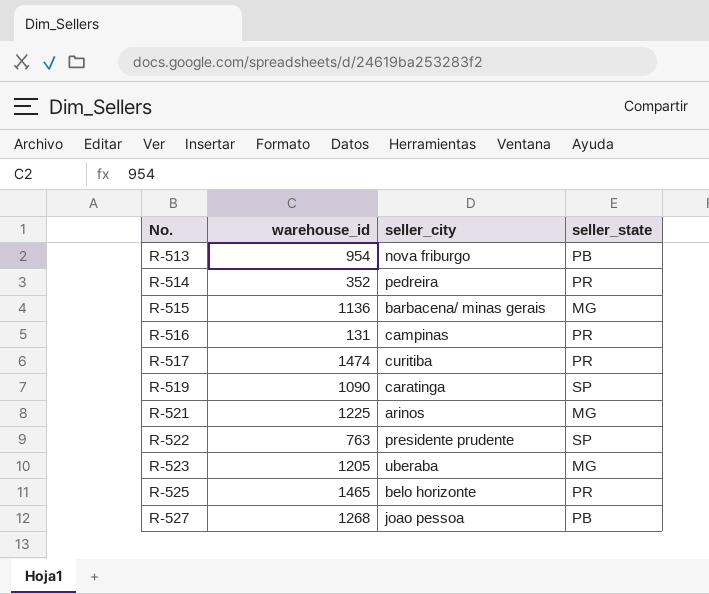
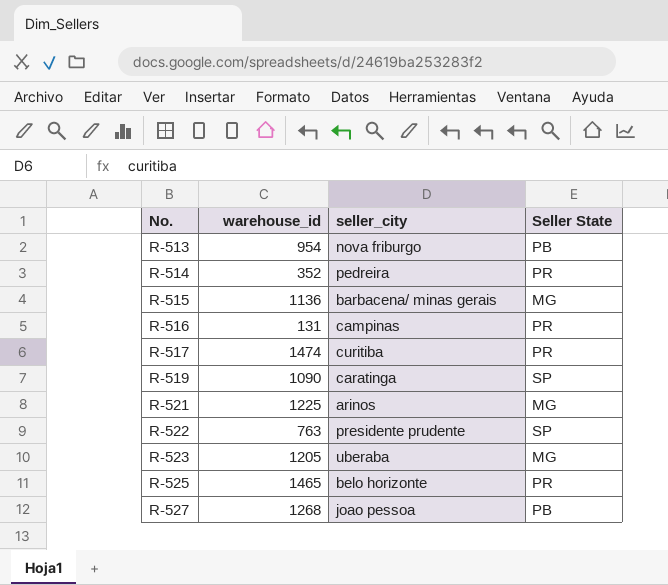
column name: seller_state -> Seller State

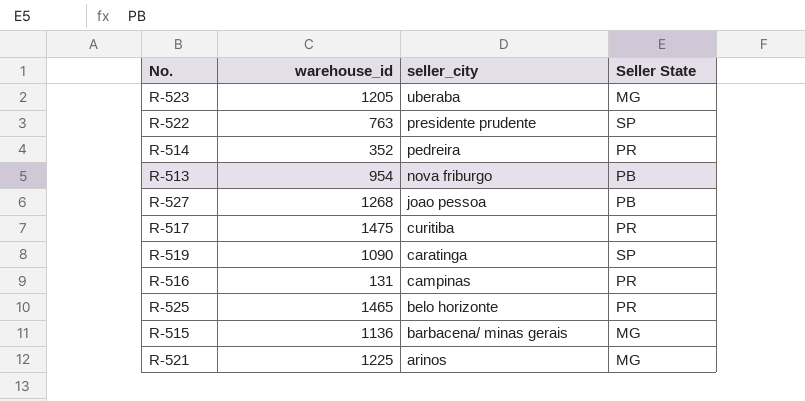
row order: No. ascending -> seller_city descending
R-517 | warehouse_id: 1474 -> 1475

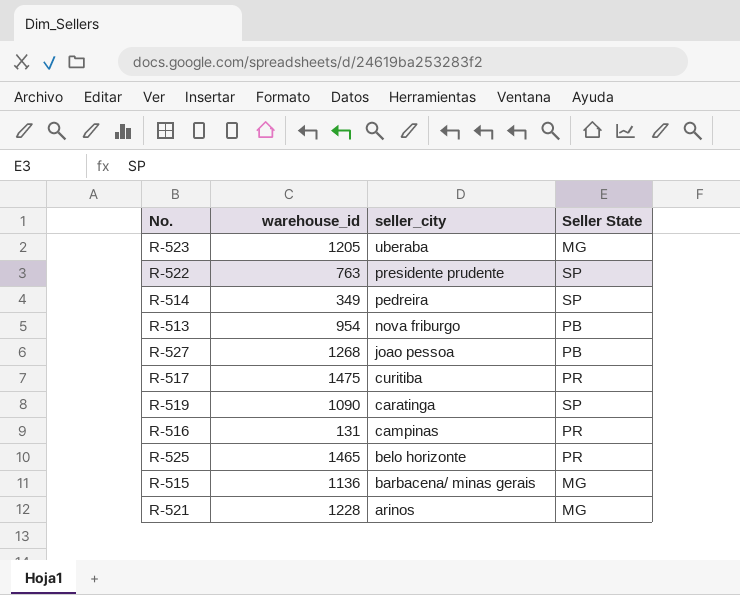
R-514 | warehouse_id: 352 -> 349
R-514 | Seller State: PR -> SP
R-521 | warehouse_id: 1225 -> 1228

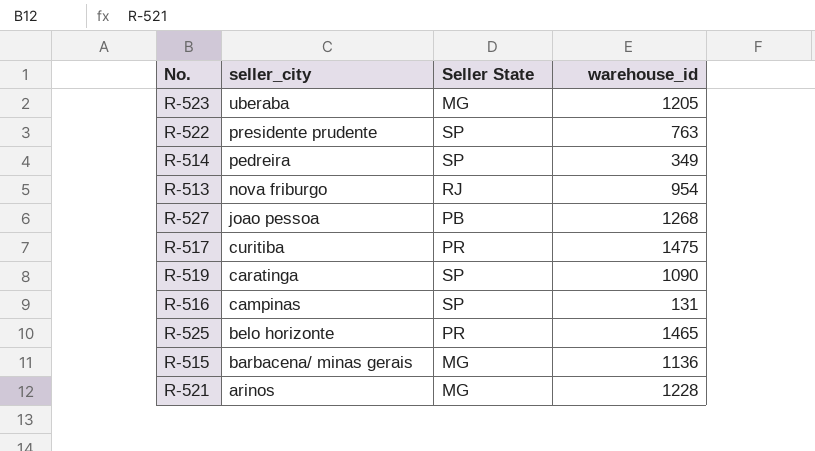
column warehouse_id | position: 2 -> 4
R-513 | Seller State: PB -> RJ
R-516 | Seller State: PR -> SP

